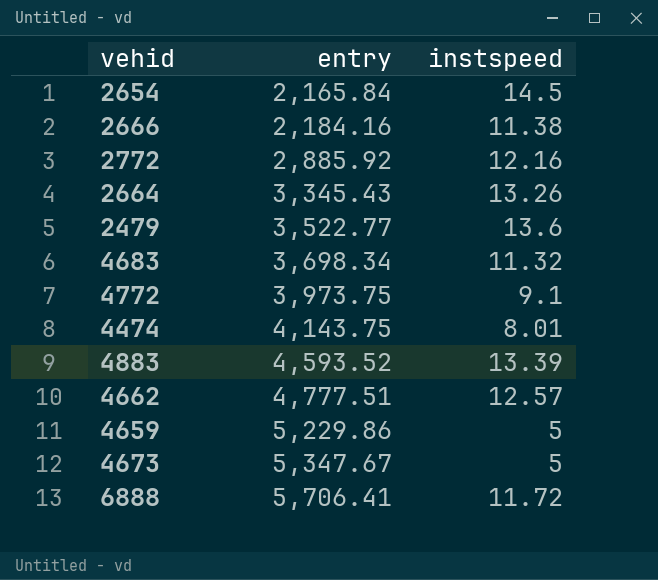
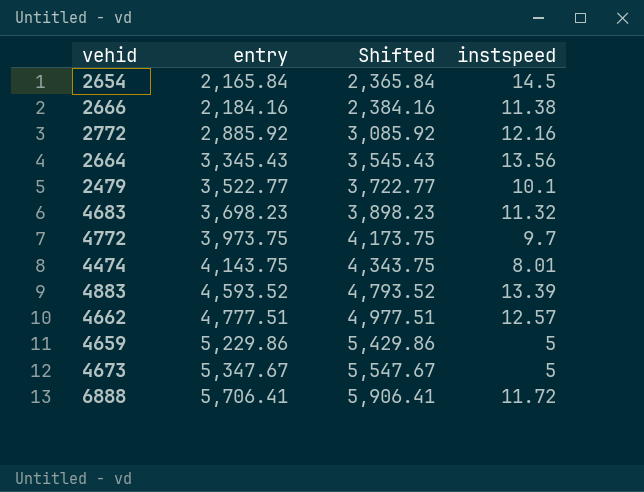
column Shifted | formula: none -> [entry] + 200
2664 | instspeed: 13.26 -> 13.56
2479 | instspeed: 13.6 -> 10.1
4683 | entry: 3,698.34 -> 3,698.23
4772 | instspeed: 9.1 -> 9.7

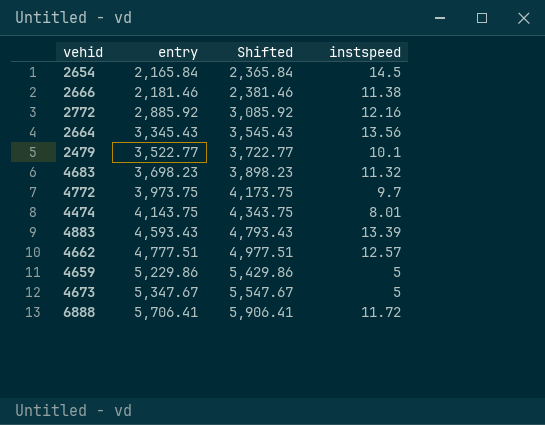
2666 | entry: 2,184.16 -> 2,181.46
2666 | Shifted: 2,384.16 -> 2,381.46
4883 | entry: 4,593.52 -> 4,593.43
4883 | Shifted: 4,793.52 -> 4,793.43

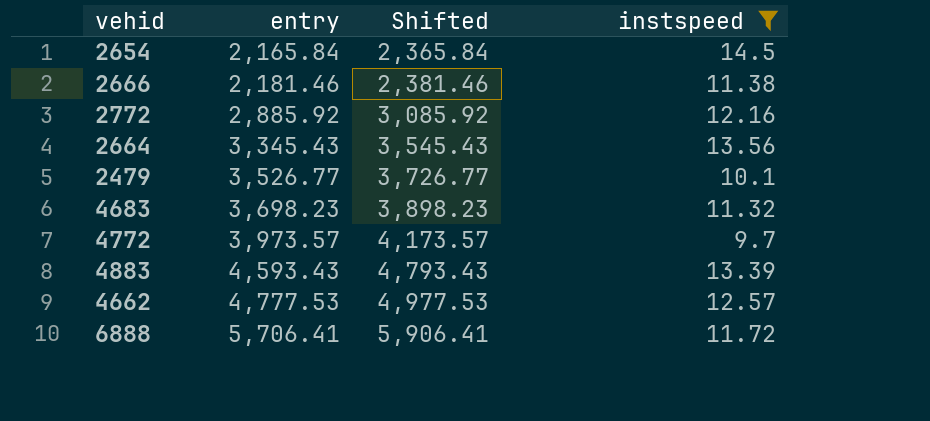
filter: none -> instspeed >= 9.7
2479 | entry: 3,522.77 -> 3,526.77
2479 | Shifted: 3,722.77 -> 3,726.77
4772 | entry: 3,973.75 -> 3,973.57
4772 | Shifted: 4,173.75 -> 4,173.57
4662 | entry: 4,777.51 -> 4,777.53
4662 | Shifted: 4,977.51 -> 4,977.53

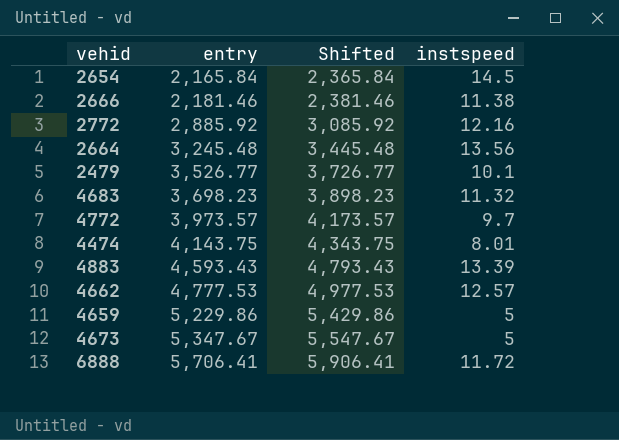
filter: instspeed >= 9.7 -> none
2664 | entry: 3,345.43 -> 3,245.48
2664 | Shifted: 3,545.43 -> 3,445.48

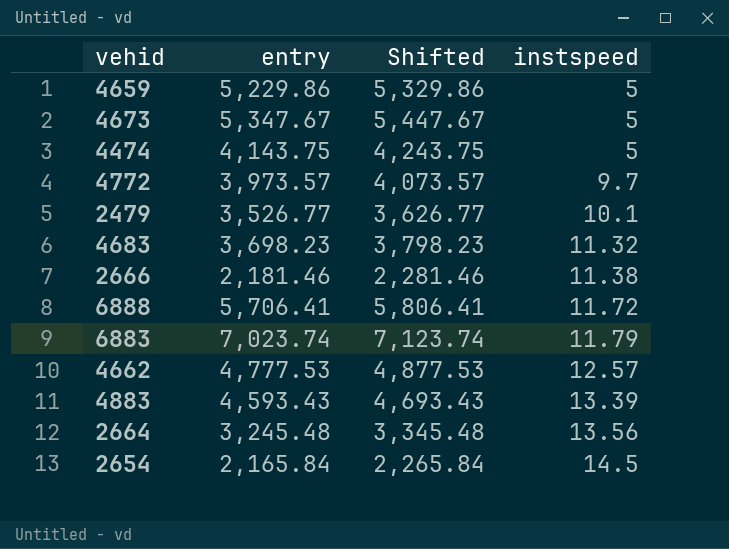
row order: entry ascending -> instspeed ascending
column Shifted | formula: [entry] + 200 -> [entry] + 100
row 2772: 2,885.92 | 3,085.92 | 12.16 -> none
4474 | instspeed: 8.01 -> 5
row 6883: none -> 7,023.74 | 7,123.74 | 11.79

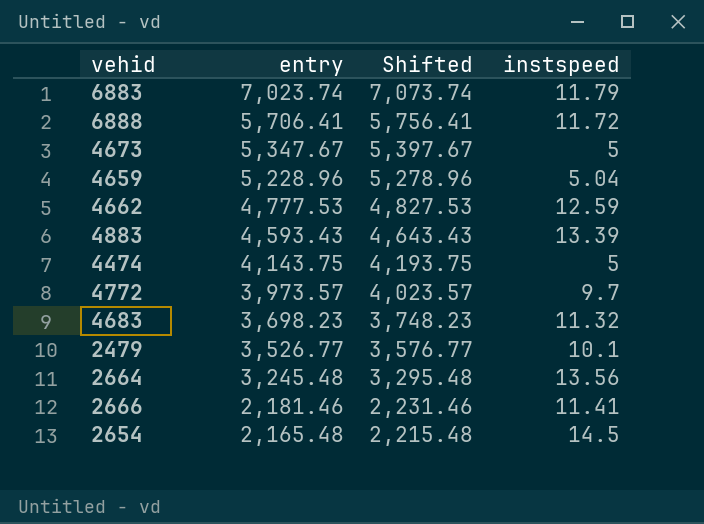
row order: instspeed ascending -> entry descending
column Shifted | formula: [entry] + 100 -> [entry] + 50
4659 | entry: 5,229.86 -> 5,228.96
4659 | instspeed: 5 -> 5.04
4662 | instspeed: 12.57 -> 12.59
2666 | instspeed: 11.38 -> 11.41
2654 | entry: 2,165.84 -> 2,165.48

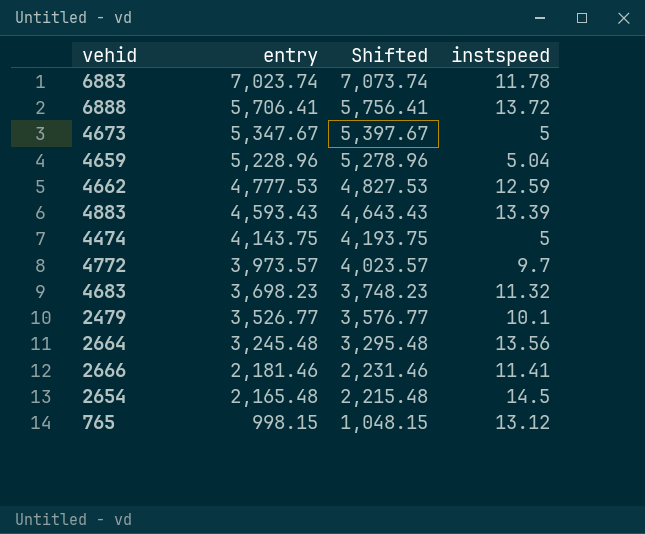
6883 | instspeed: 11.79 -> 11.78
6888 | instspeed: 11.72 -> 13.72
row 765: none -> 998.15 | 1,048.15 | 13.12

